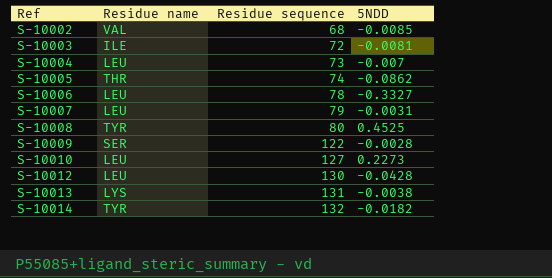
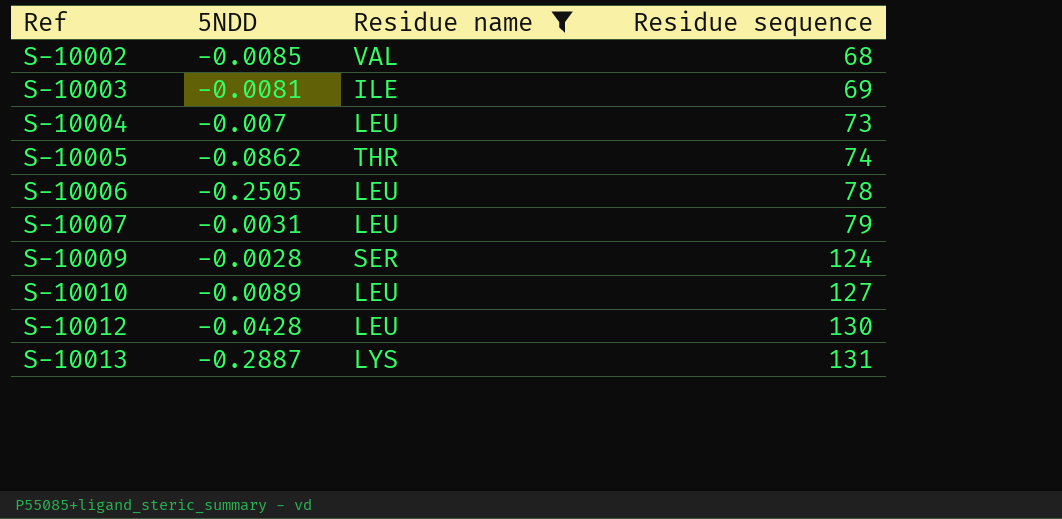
filter: none -> Residue name != TYR
column 5NDD | position: 4 -> 2
S-10003 | Residue sequence: 72 -> 69
S-10006 | 5NDD: -0.3327 -> -0.2505
S-10009 | Residue sequence: 122 -> 124
S-10010 | 5NDD: 0.2273 -> -0.0089
S-10013 | 5NDD: -0.0038 -> -0.2887

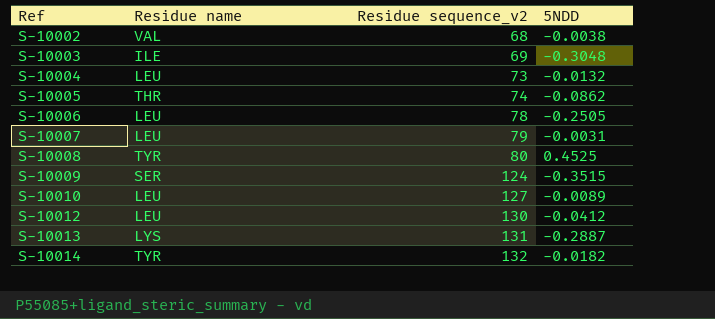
filter: Residue name != TYR -> none
column name: Residue sequence -> Residue sequence_v2
column 5NDD | position: 2 -> 4
S-10002 | 5NDD: -0.0085 -> -0.0038
S-10003 | 5NDD: -0.0081 -> -0.3048
S-10004 | 5NDD: -0.007 -> -0.0132
S-10009 | 5NDD: -0.0028 -> -0.3515
S-10012 | 5NDD: -0.0428 -> -0.0412

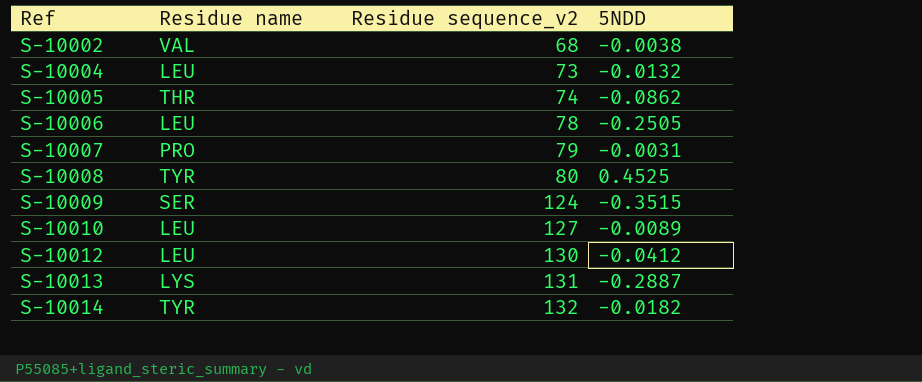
row S-10003: ILE | 69 | -0.3048 -> none
S-10007 | Residue name: LEU -> PRO

